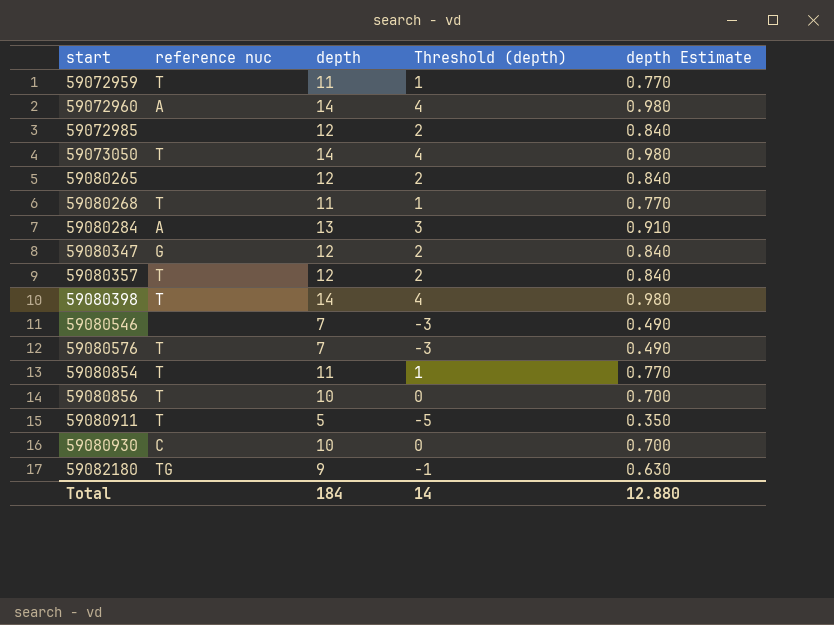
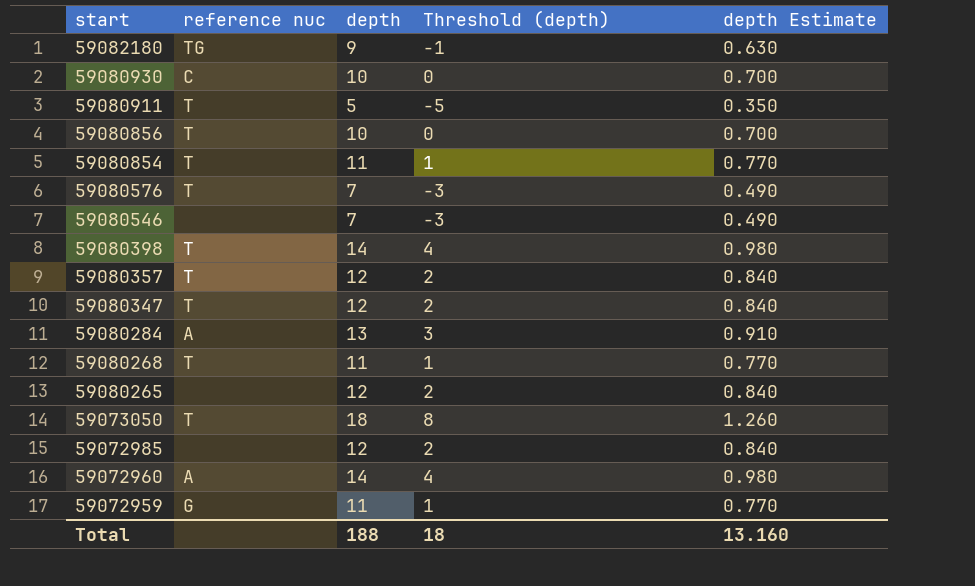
row order: start ascending -> start descending
59080347 | reference nuc: G -> T
59073050 | depth: 14 -> 18
59073050 | Threshold (depth): 4 -> 8
59073050 | depth Estimate: 0.980 -> 1.260
59072959 | reference nuc: T -> G
Total | depth: 184 -> 188
Total | Threshold (depth): 14 -> 18
Total | depth Estimate: 12.880 -> 13.160

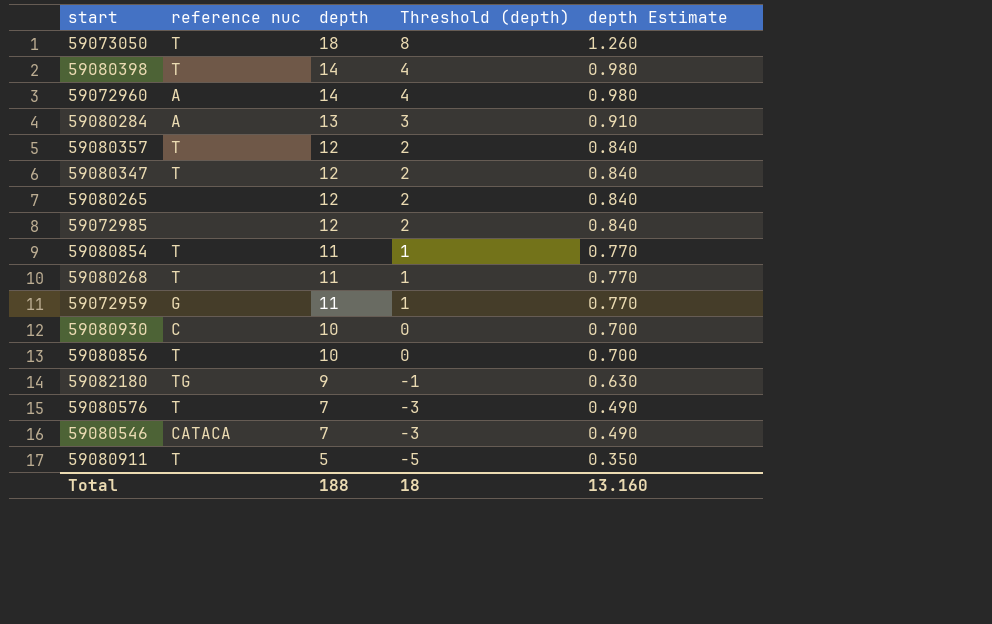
row order: start descending -> depth descending
59080546 | reference nuc: none -> CATACA

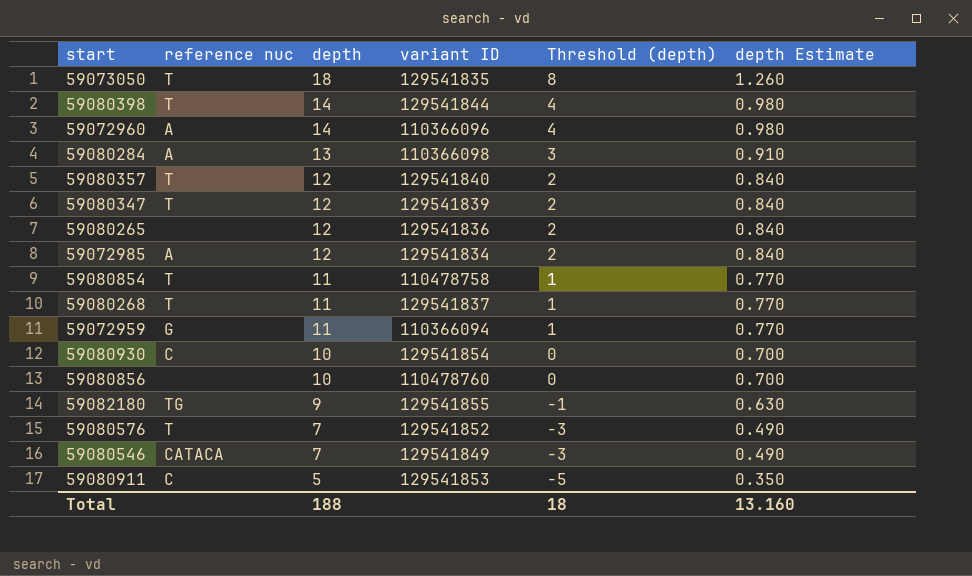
column variant ID | position: none -> 4
59072985 | reference nuc: none -> A
59080856 | reference nuc: T -> none
59080911 | reference nuc: T -> C

